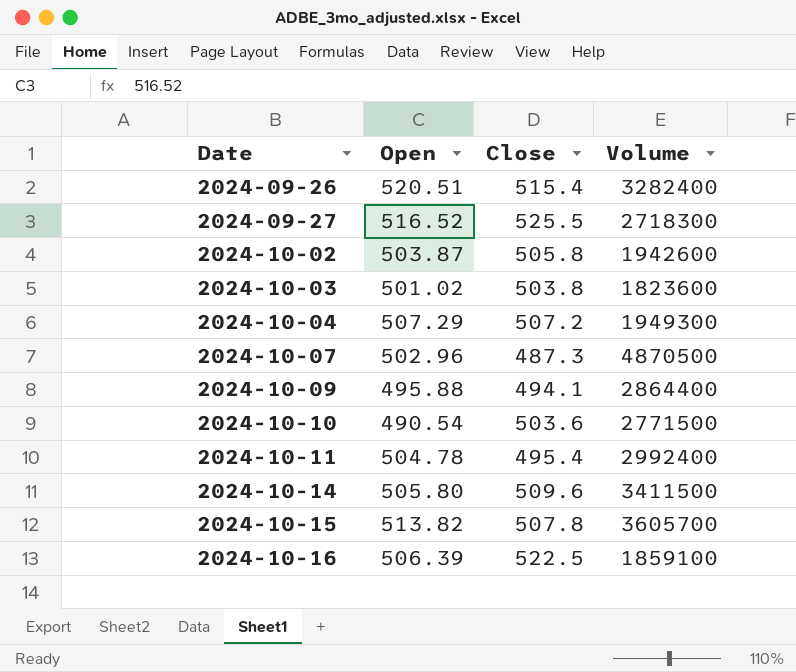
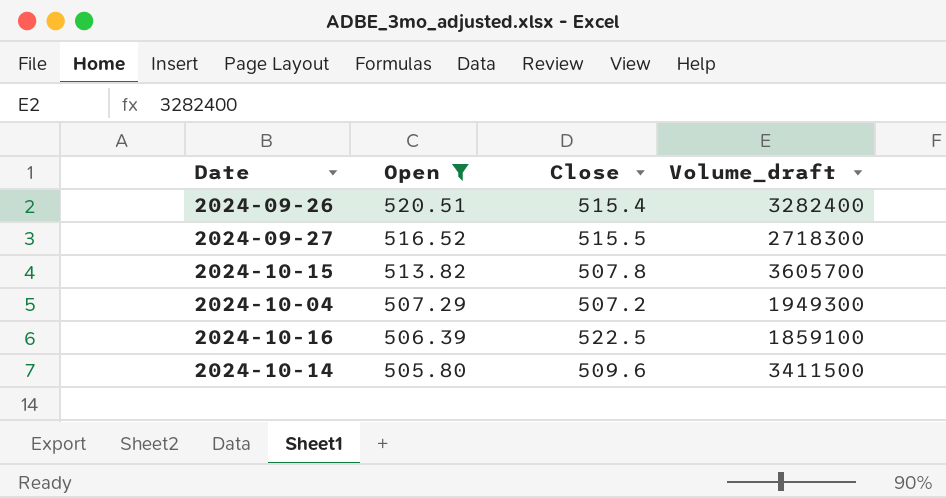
filter: none -> Open >= 505.80
row order: Date ascending -> Open descending
column name: Volume -> Volume_draft
2024-09-27 | Close: 525.5 -> 515.5

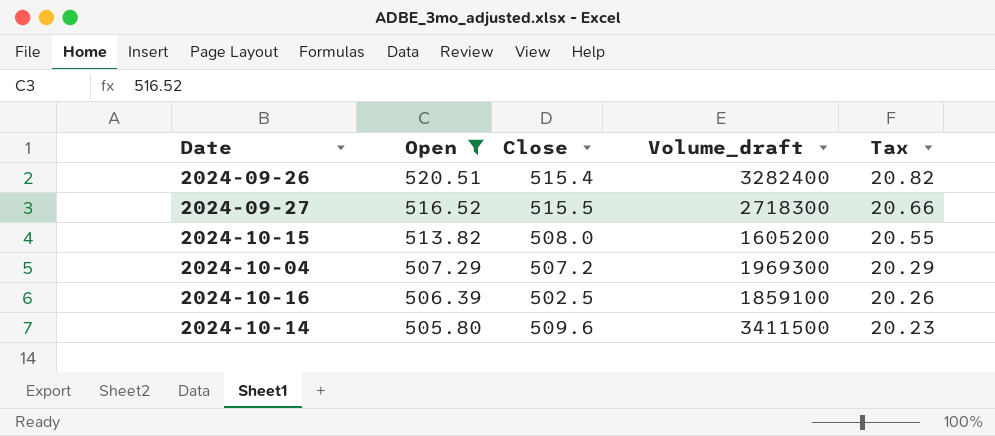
column Tax | formula: none -> [Open] * 0.04
2024-10-15 | Close: 507.8 -> 508.0
2024-10-15 | Volume_draft: 3605700 -> 1605200
2024-10-04 | Volume_draft: 1949300 -> 1969300
2024-10-16 | Close: 522.5 -> 502.5

